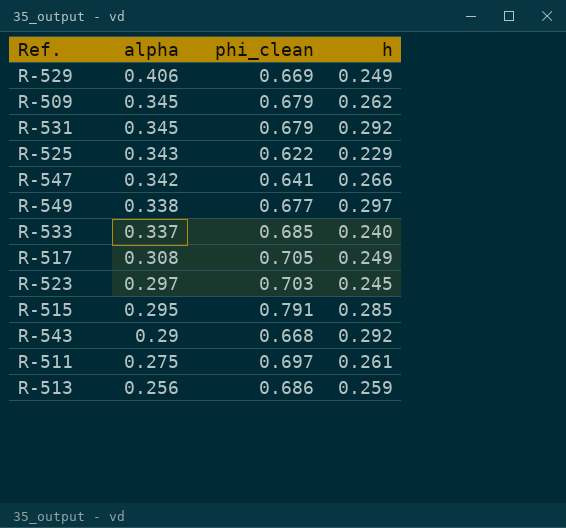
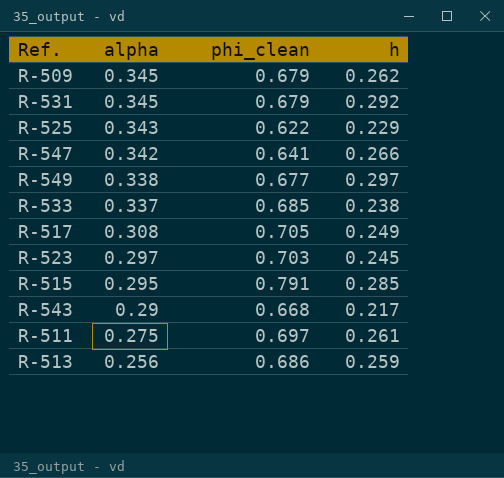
row R-529: 0.406 | 0.669 | 0.249 -> none
R-533 | h: 0.240 -> 0.238
R-543 | h: 0.292 -> 0.217

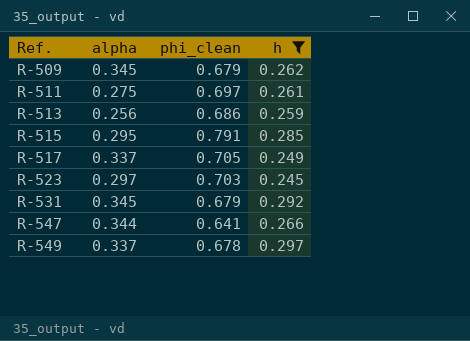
filter: none -> h >= 0.245
row order: alpha descending -> Ref. ascending
R-517 | alpha: 0.308 -> 0.337
R-547 | alpha: 0.342 -> 0.344
R-549 | alpha: 0.338 -> 0.337
R-549 | phi_clean: 0.677 -> 0.678

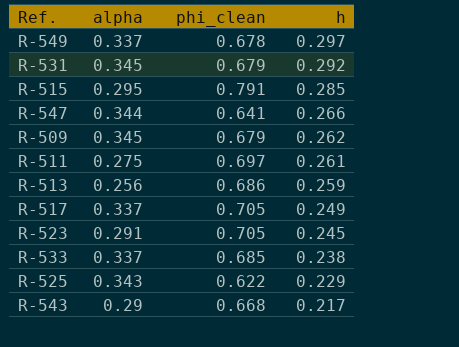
filter: h >= 0.245 -> none
row order: Ref. ascending -> h descending
R-523 | alpha: 0.297 -> 0.291
R-523 | phi_clean: 0.703 -> 0.705

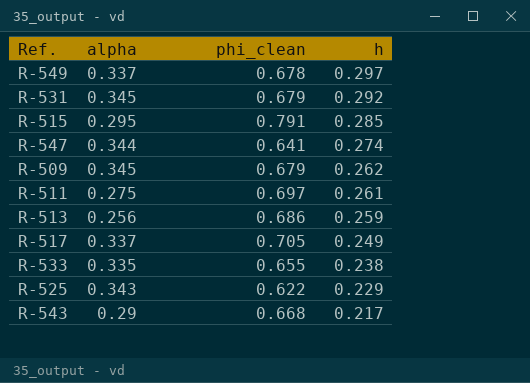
row R-523: 0.291 | 0.705 | 0.245 -> none
R-547 | h: 0.266 -> 0.274
R-533 | alpha: 0.337 -> 0.335
R-533 | phi_clean: 0.685 -> 0.655

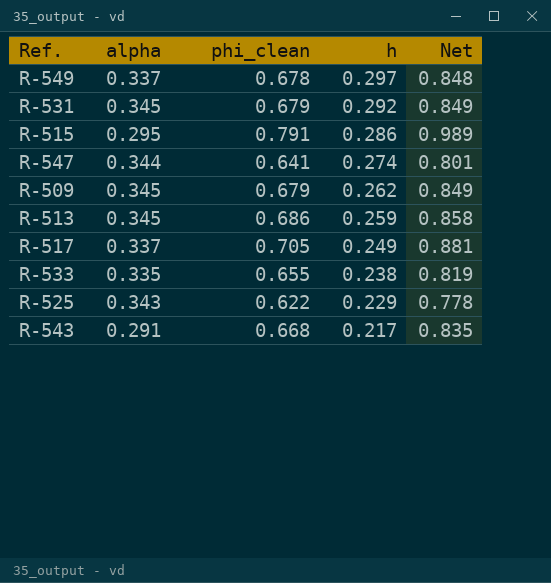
column Net | formula: none -> [phi_clean] * 1.25
row R-511: 0.275 | 0.697 | 0.261 -> none
R-515 | h: 0.285 -> 0.286
R-513 | alpha: 0.256 -> 0.345
R-543 | alpha: 0.29 -> 0.291

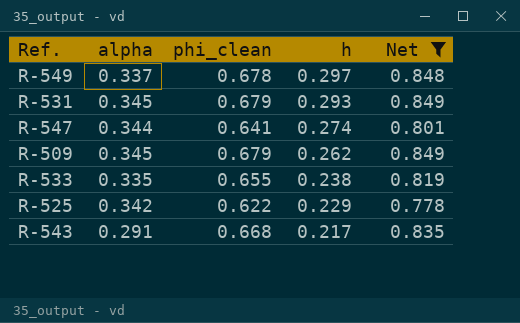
filter: none -> Net <= 0.849
R-531 | h: 0.292 -> 0.293
R-525 | alpha: 0.343 -> 0.342

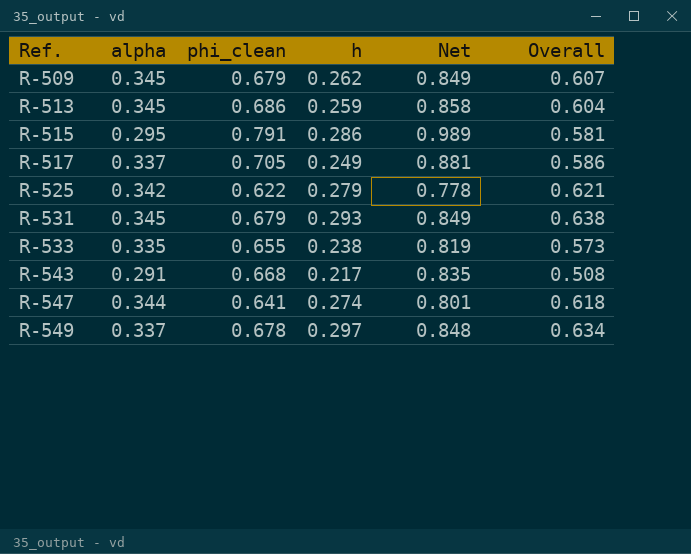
filter: Net <= 0.849 -> none
row order: h descending -> Ref. ascending
column Overall | formula: none -> [alpha] + [h]
R-525 | h: 0.229 -> 0.279

